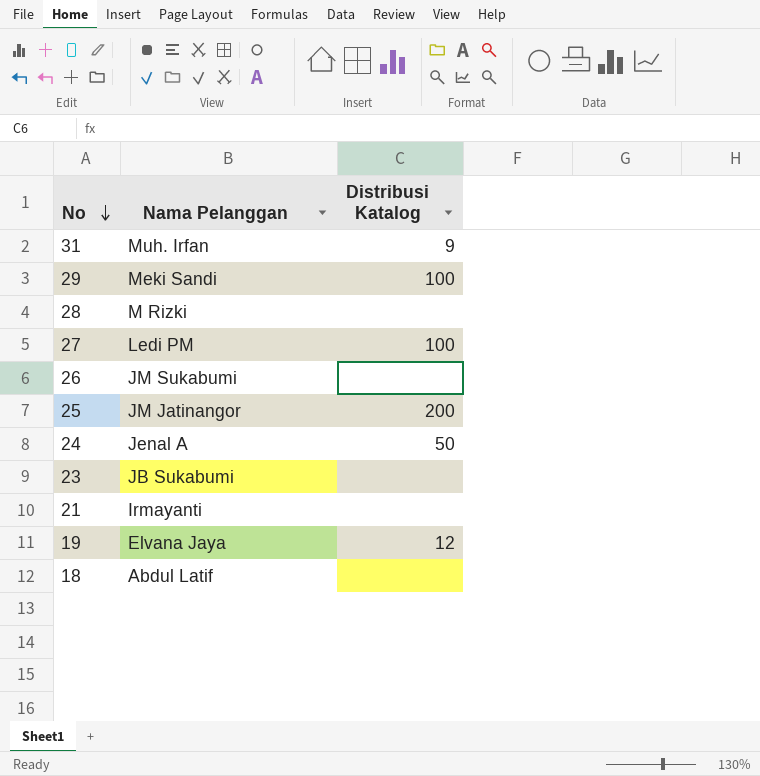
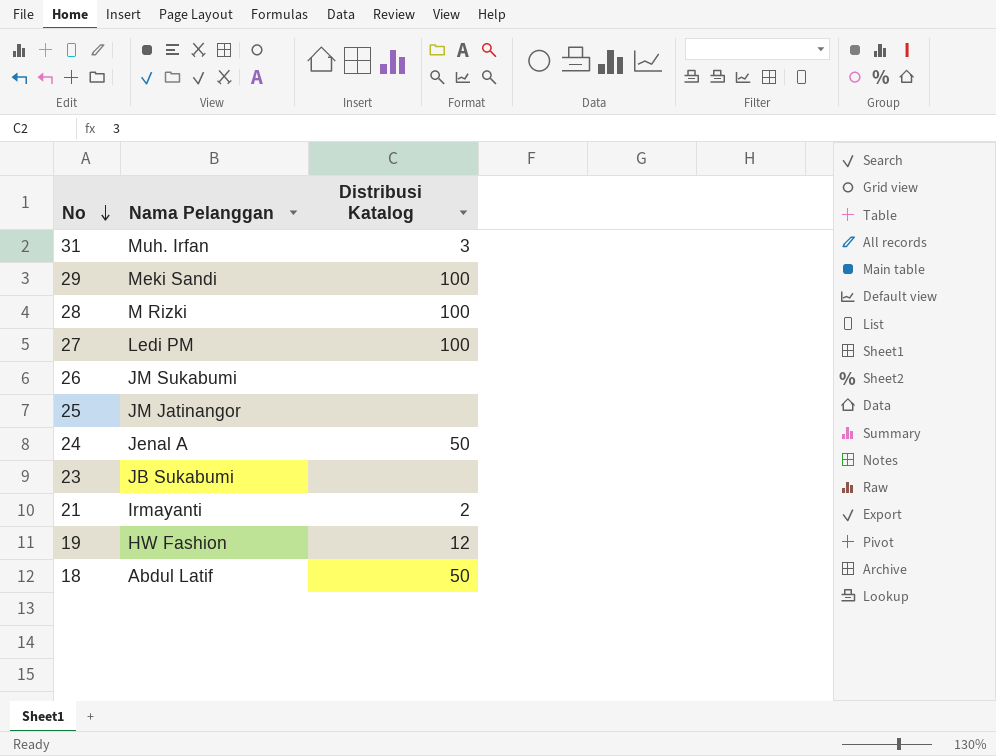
31 | Distribusi Katalog: 9 -> 3
28 | Distribusi Katalog: none -> 100
25 | Distribusi Katalog: 200 -> none
21 | Distribusi Katalog: none -> 2
19 | Nama Pelanggan: Elvana Jaya -> HW Fashion
18 | Distribusi Katalog: none -> 50

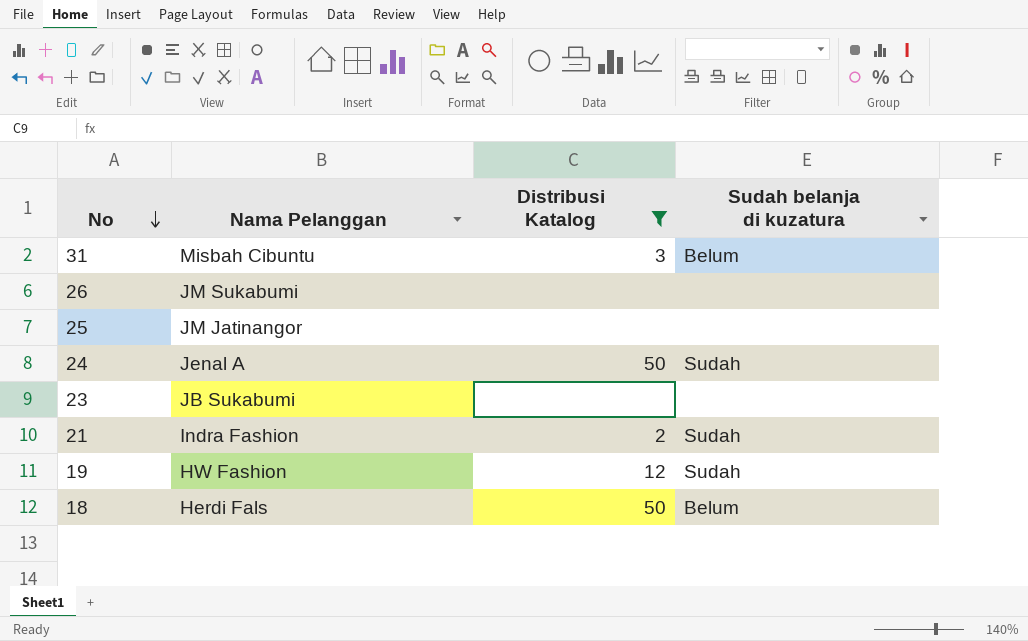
filter: none -> Distribusi Katalog != 100
column Sudah belanja di kuzatura | position: none -> 4
31 | Nama Pelanggan: Muh. Irfan -> Misbah Cibuntu
21 | Nama Pelanggan: Irmayanti -> Indra Fashion
18 | Nama Pelanggan: Abdul Latif -> Herdi Fals

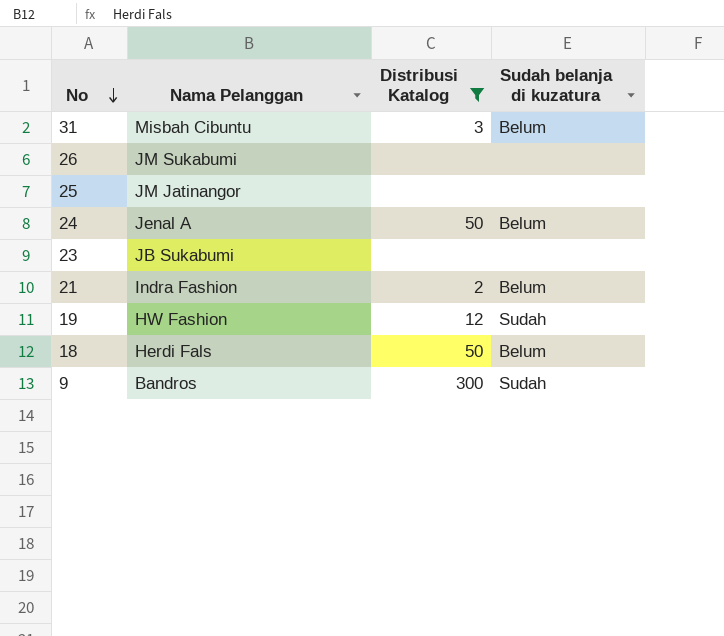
24 | Sudah belanja di kuzatura: Sudah -> Belum
21 | Sudah belanja di kuzatura: Sudah -> Belum
row 9: none -> Bandros | 300 | Sudah

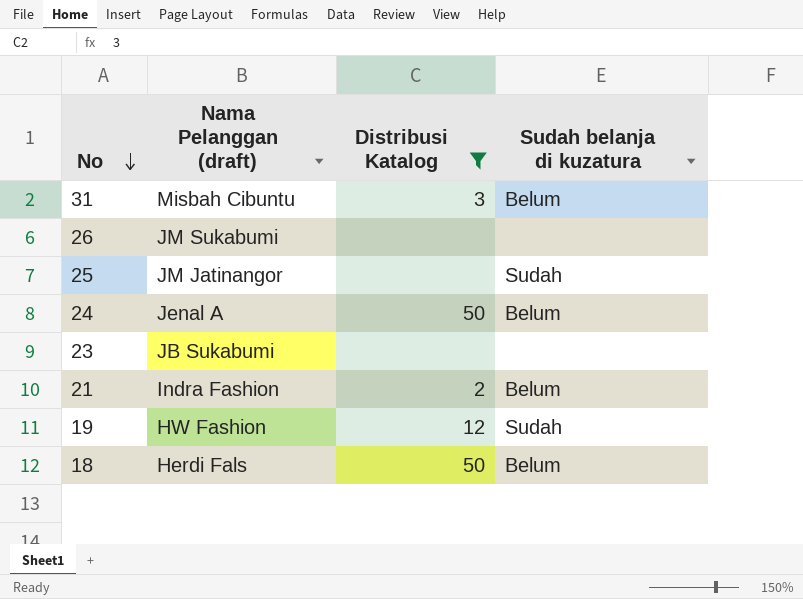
column name: Nama Pelanggan -> Nama Pelanggan (draft)
row 9: Bandros | 300 | Sudah -> none
25 | Sudah belanja di kuzatura: none -> Sudah

